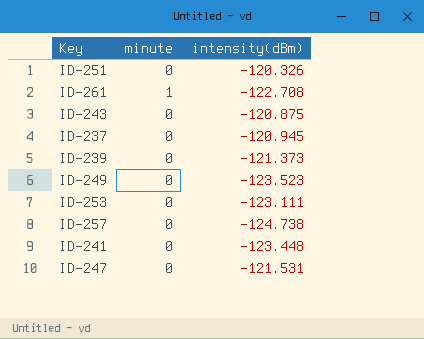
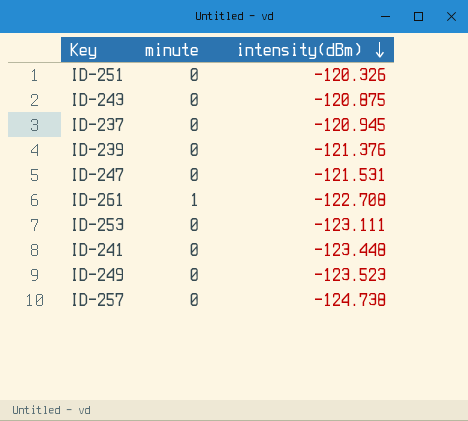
row order: none -> intensity(dBm) descending
ID-239 | intensity(dBm): -121.373 -> -121.376

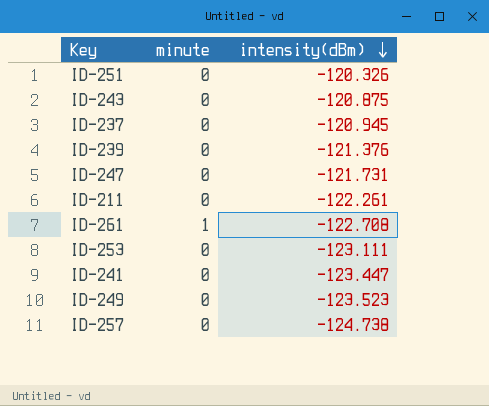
ID-247 | intensity(dBm): -121.531 -> -121.731
row ID-211: none -> 0 | -122.261
ID-241 | intensity(dBm): -123.448 -> -123.447

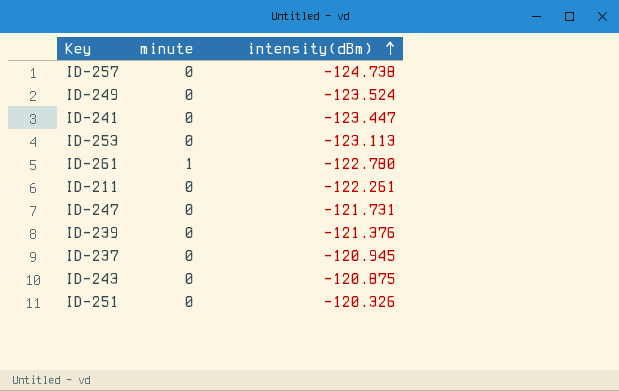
row order: intensity(dBm) descending -> intensity(dBm) ascending
ID-249 | intensity(dBm): -123.523 -> -123.524
ID-253 | intensity(dBm): -123.111 -> -123.113
ID-261 | intensity(dBm): -122.708 -> -122.780

